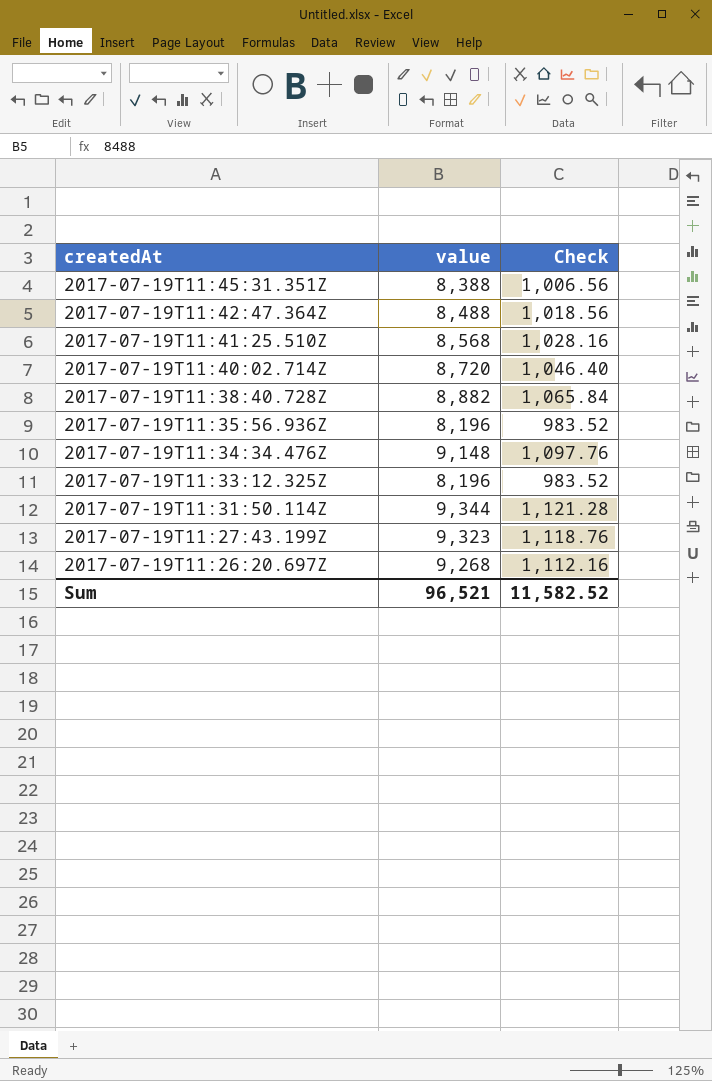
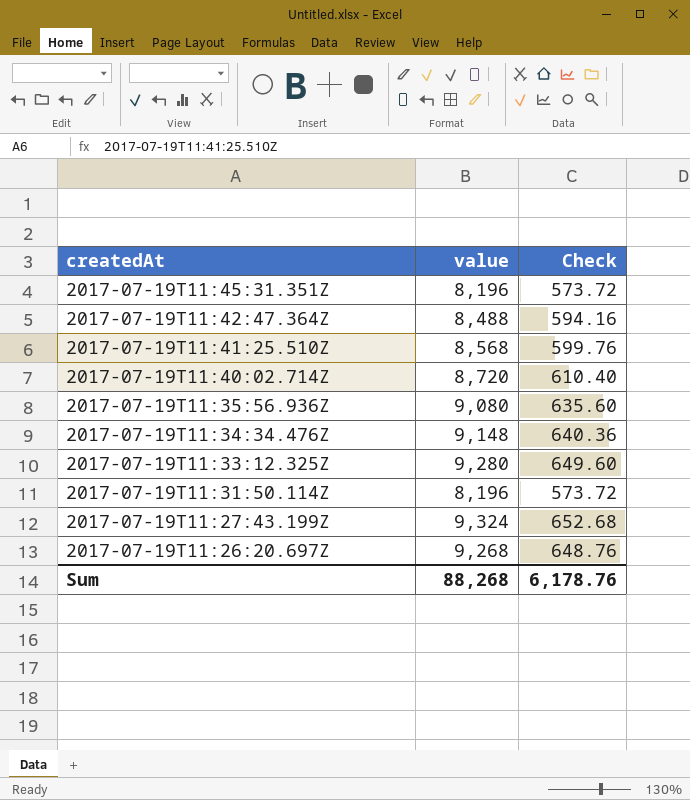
column Check | formula: [value] * 0.12 -> [value] * 0.07
row 2017-07-19T11:38:40.728Z: 8,882 | 1,065.84 -> none
2017-07-19T11:45:31.351Z | value: 8,388 -> 8,196
2017-07-19T11:35:56.936Z | value: 8,196 -> 9,080
2017-07-19T11:33:12.325Z | value: 8,196 -> 9,280
2017-07-19T11:31:50.114Z | value: 9,344 -> 8,196
2017-07-19T11:27:43.199Z | value: 9,323 -> 9,324
Sum | value: 96,521 -> 88,268
Sum | Check: 11,582.52 -> 6,178.76

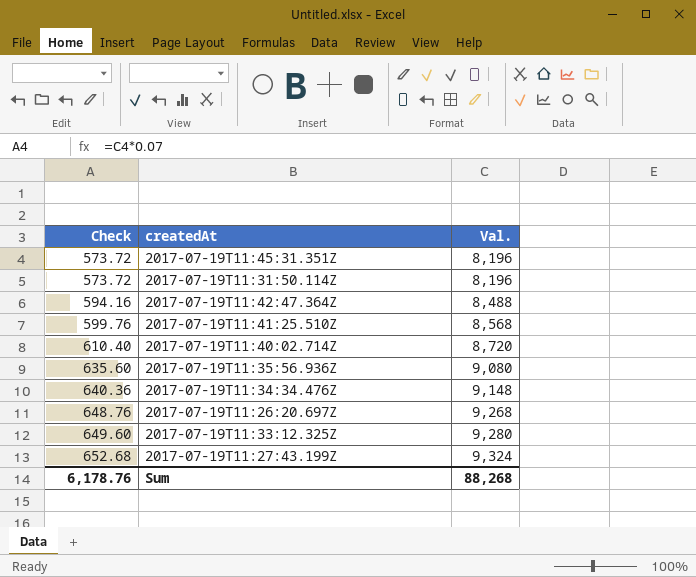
row order: createdAt descending -> Check ascending
column Check | position: 3 -> 1
column name: value -> Val.

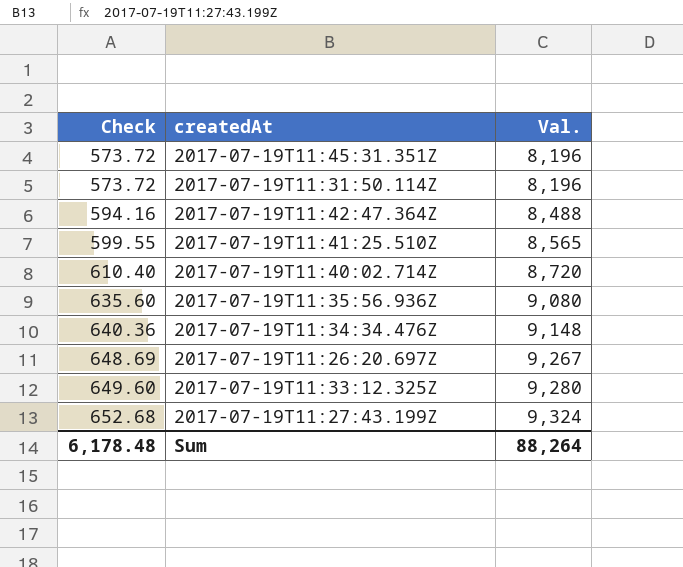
2017-07-19T11:41:25.510Z | Check: 599.76 -> 599.55
2017-07-19T11:41:25.510Z | Val.: 8,568 -> 8,565
2017-07-19T11:26:20.697Z | Check: 648.76 -> 648.69
2017-07-19T11:26:20.697Z | Val.: 9,268 -> 9,267
Sum | Check: 6,178.76 -> 6,178.48
Sum | Val.: 88,268 -> 88,264

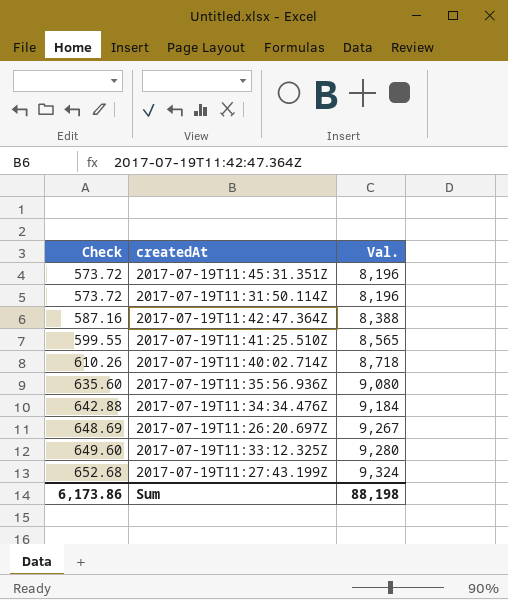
2017-07-19T11:42:47.364Z | Check: 594.16 -> 587.16
2017-07-19T11:42:47.364Z | Val.: 8,488 -> 8,388
2017-07-19T11:40:02.714Z | Check: 610.40 -> 610.26
2017-07-19T11:40:02.714Z | Val.: 8,720 -> 8,718
2017-07-19T11:34:34.476Z | Check: 640.36 -> 642.88
2017-07-19T11:34:34.476Z | Val.: 9,148 -> 9,184
Sum | Check: 6,178.48 -> 6,173.86
Sum | Val.: 88,264 -> 88,198

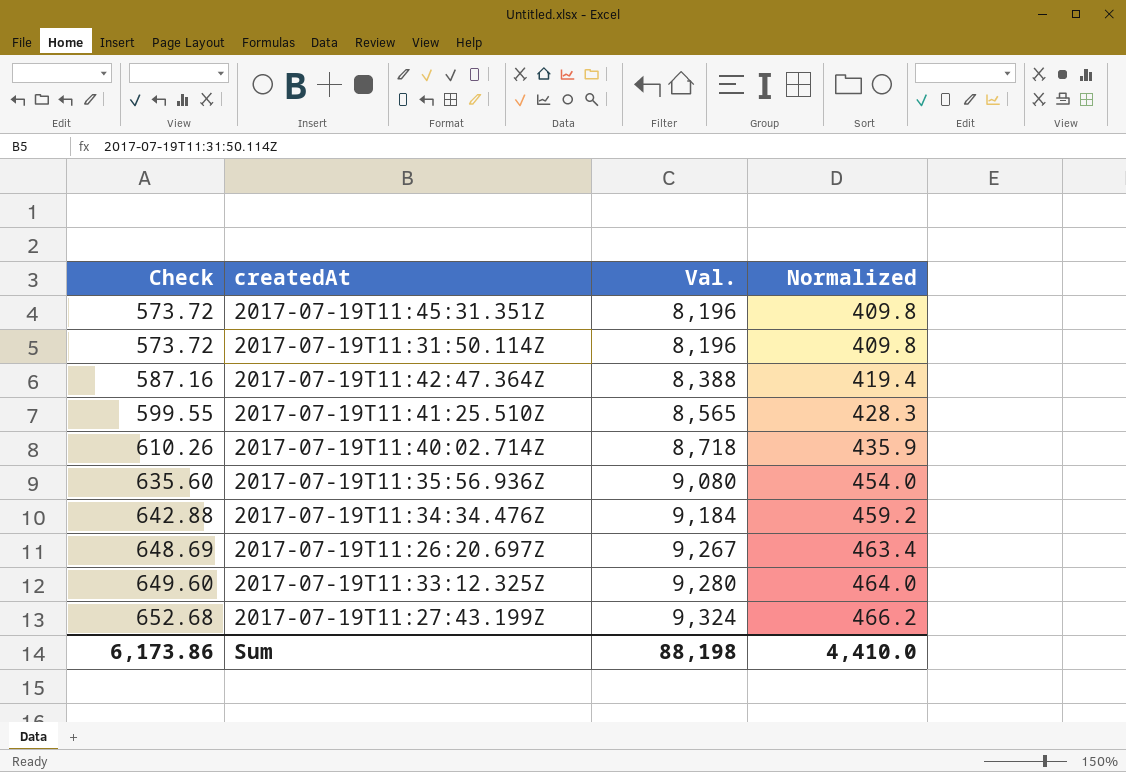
column Normalized | formula: none -> [Val.] * 0.05

